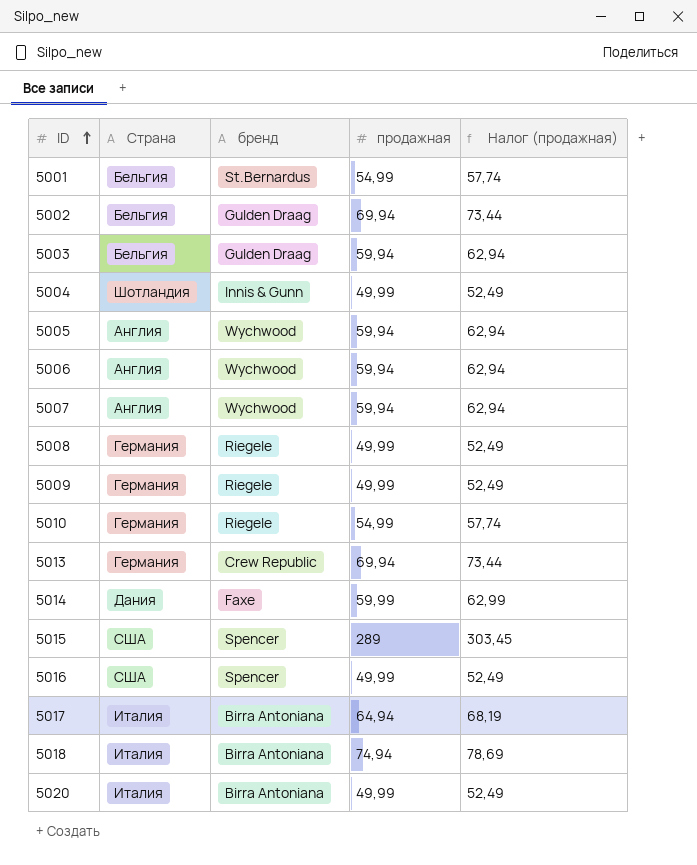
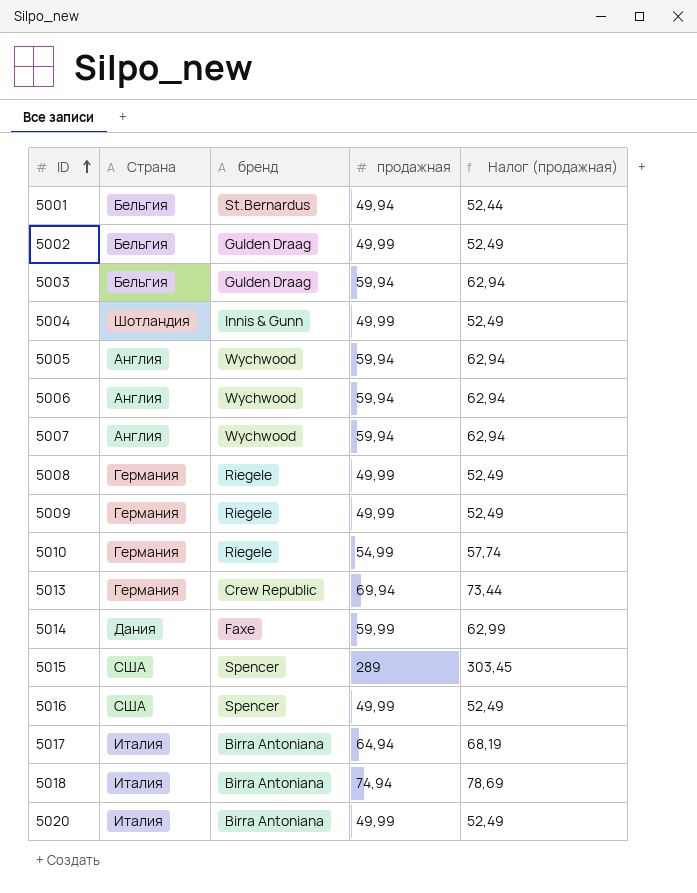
5001 | продажная: 54,99 -> 49,94
5001 | Налог (продажная): 57,74 -> 52,44
5002 | продажная: 69,94 -> 49,99
5002 | Налог (продажная): 73,44 -> 52,49

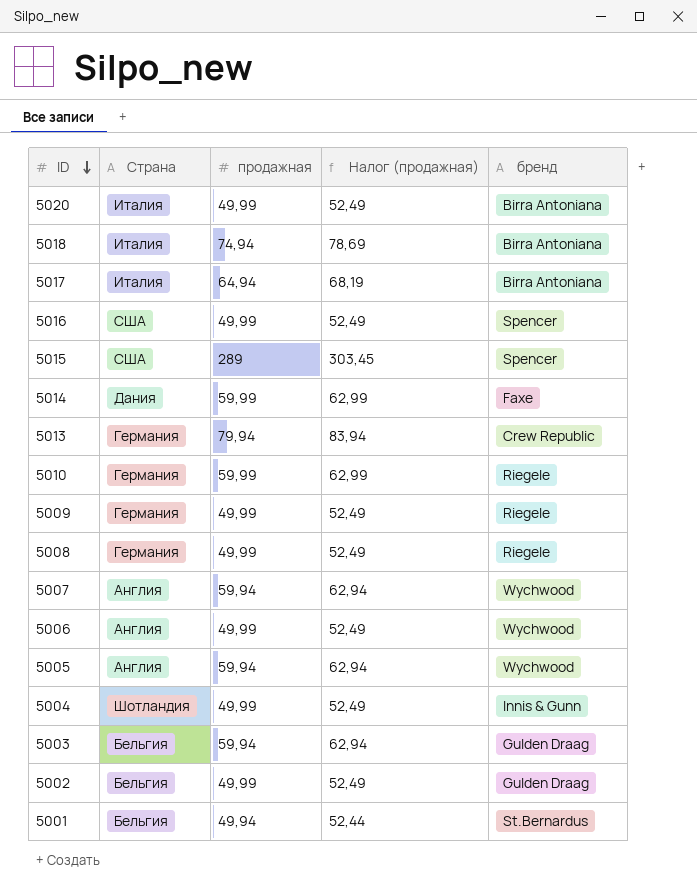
row order: ID ascending -> ID descending
column бренд | position: 3 -> 5
5013 | продажная: 69,94 -> 79,94
5013 | Налог (продажная): 73,44 -> 83,94
5010 | продажная: 54,99 -> 59,99
5010 | Налог (продажная): 57,74 -> 62,99
5006 | продажная: 59,94 -> 49,99
5006 | Налог (продажная): 62,94 -> 52,49

